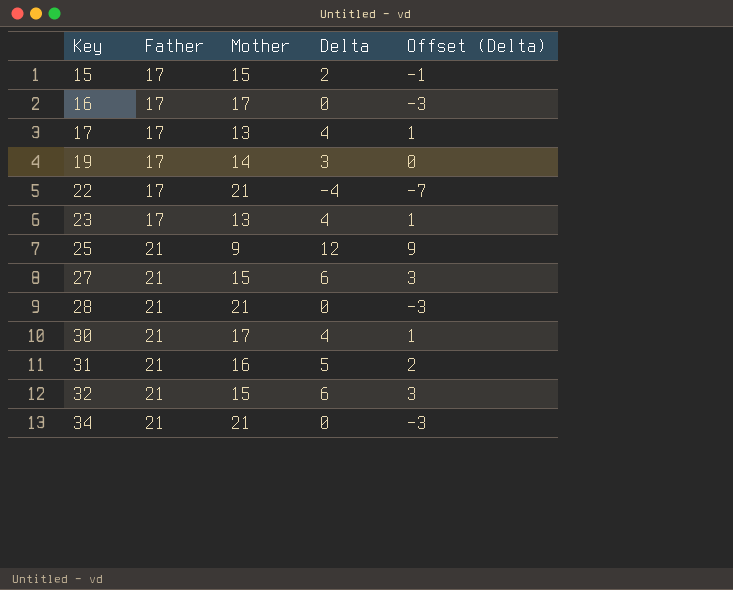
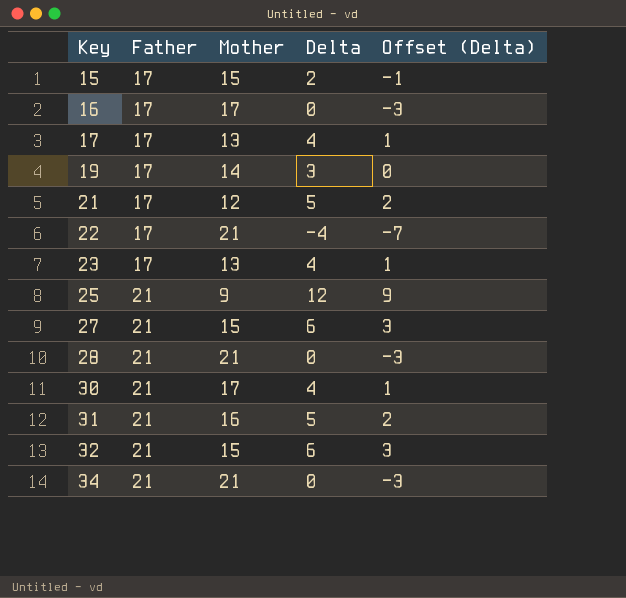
row 21: none -> 17 | 12 | 5 | 2

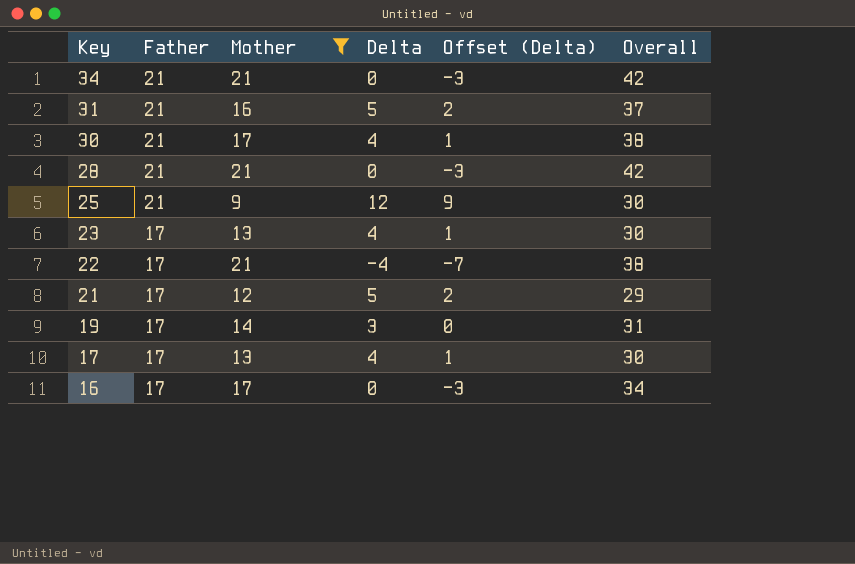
filter: none -> Mother != 15
row order: Key ascending -> Key descending
column Overall | formula: none -> [Father] + [Mother]

